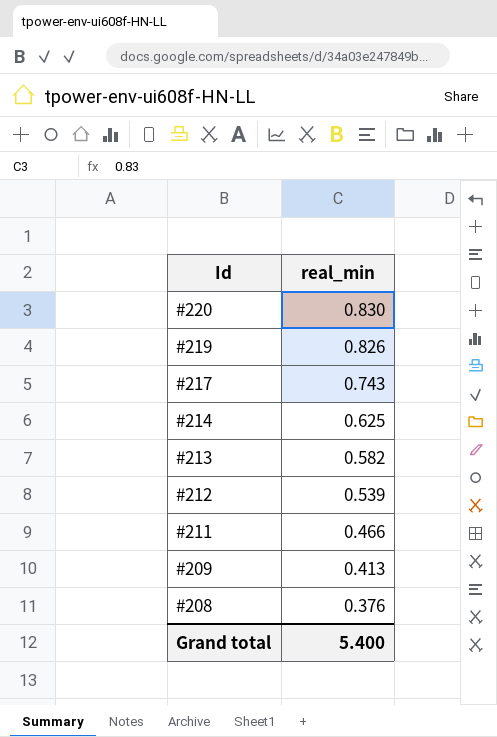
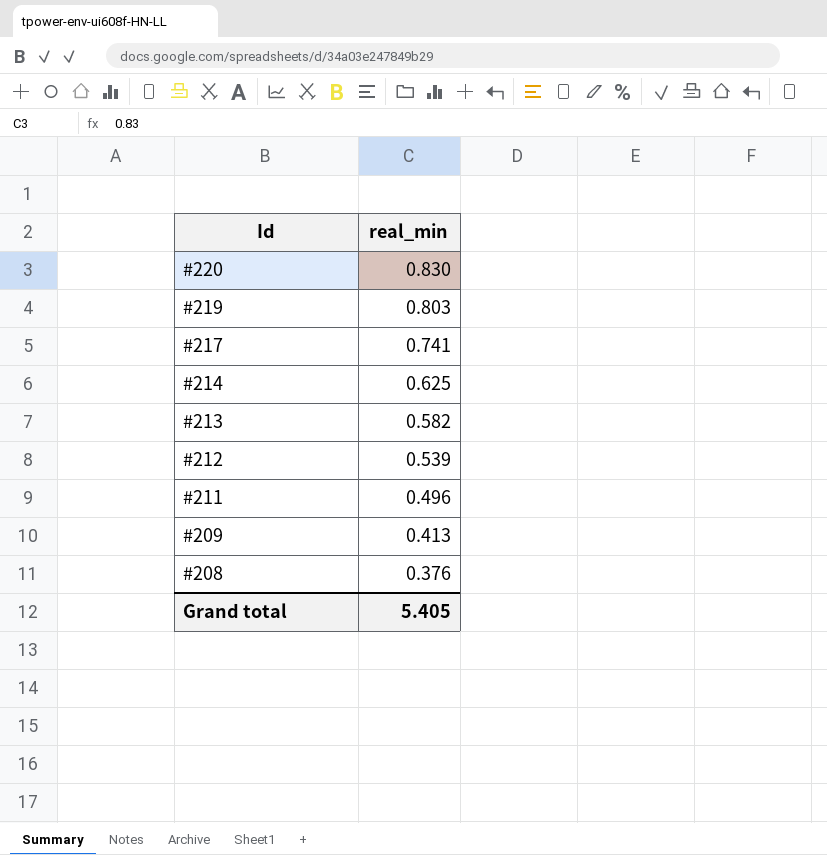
#219 | real_min: 0.826 -> 0.803
#217 | real_min: 0.743 -> 0.741
#211 | real_min: 0.466 -> 0.496
Grand total | real_min: 5.400 -> 5.405

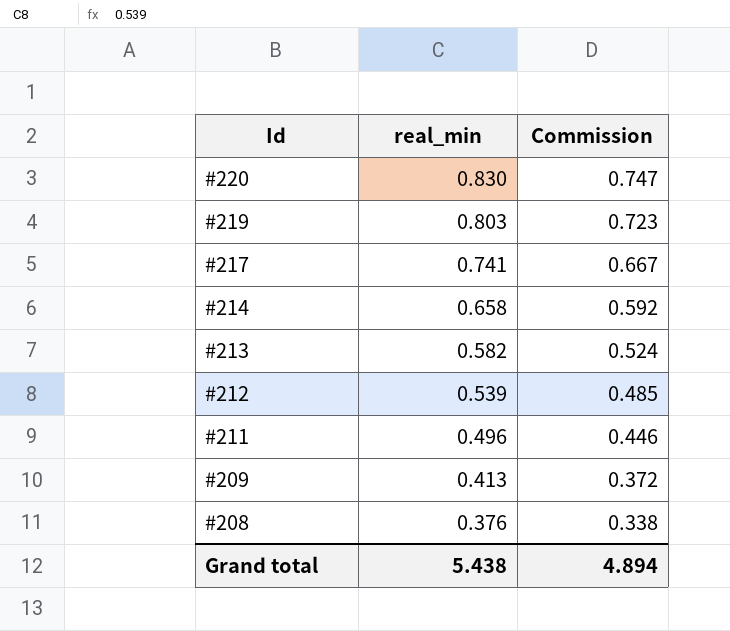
column Commission | formula: none -> [real_min] * 0.9
#214 | real_min: 0.625 -> 0.658
Grand total | real_min: 5.405 -> 5.438

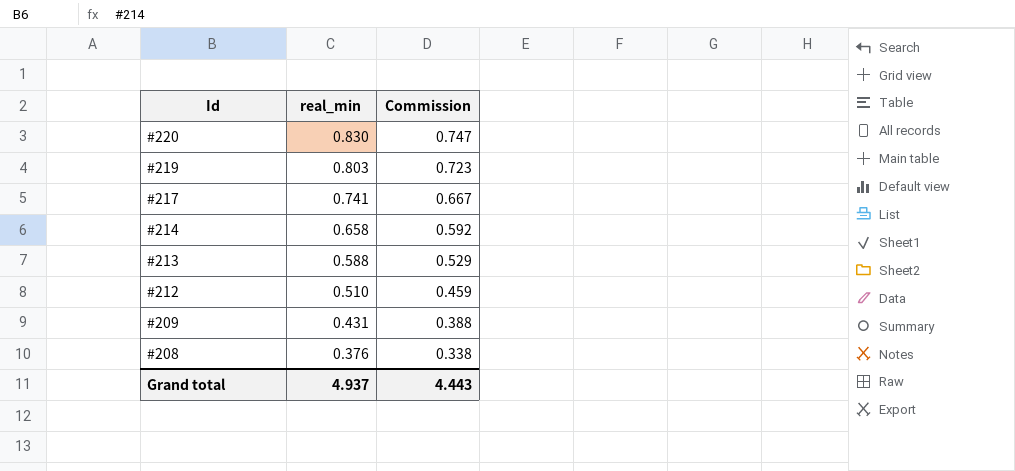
row #211: 0.496 | 0.446 -> none
#213 | real_min: 0.582 -> 0.588
#213 | Commission: 0.524 -> 0.529
#212 | real_min: 0.539 -> 0.510
#212 | Commission: 0.485 -> 0.459
#209 | real_min: 0.413 -> 0.431
#209 | Commission: 0.372 -> 0.388
Grand total | real_min: 5.438 -> 4.937
Grand total | Commission: 4.894 -> 4.443

